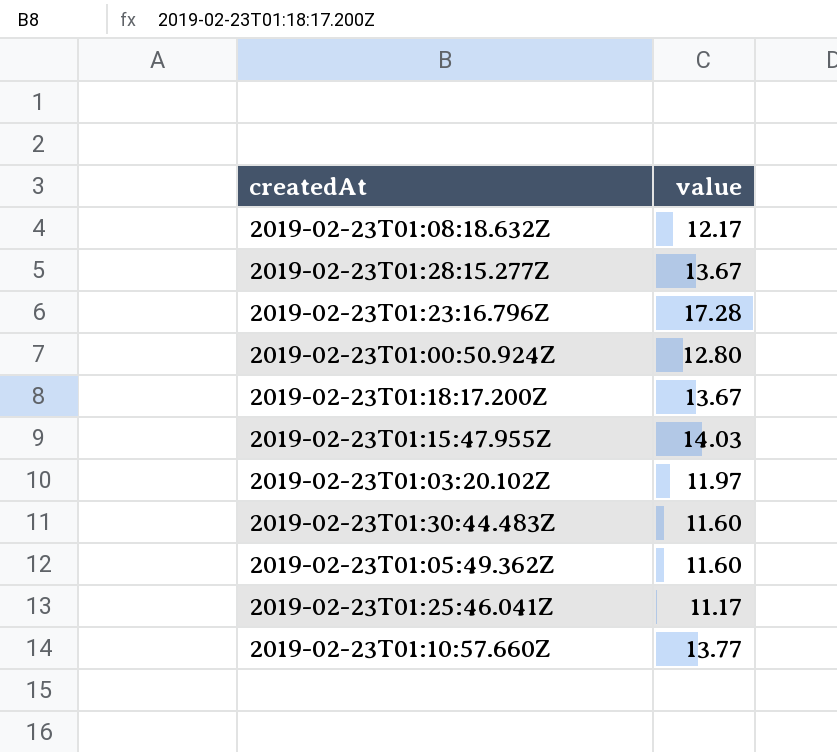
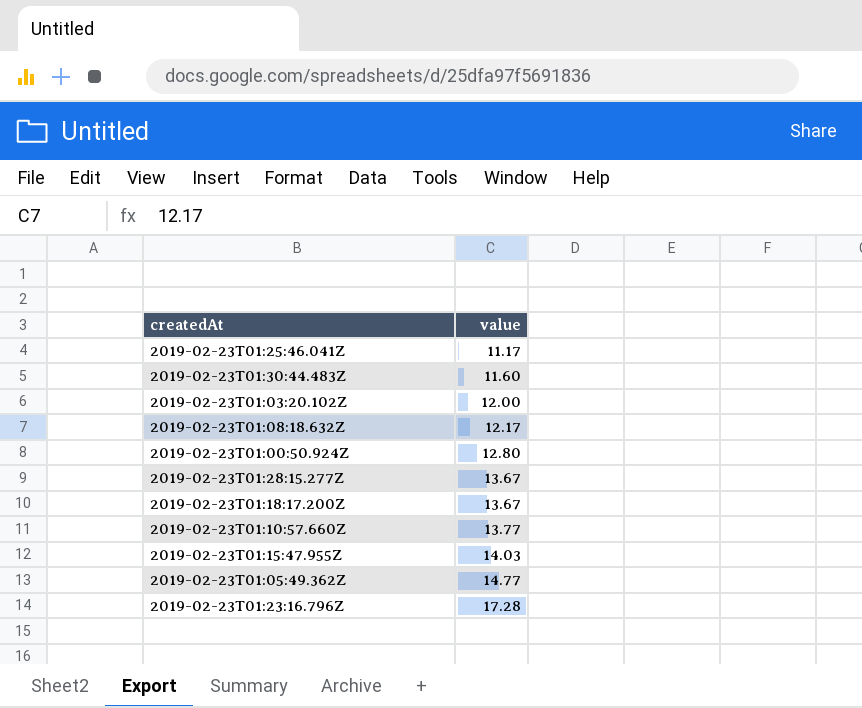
row order: none -> value ascending
2019-02-23T01:03:20.102Z | value: 11.97 -> 12.00
2019-02-23T01:05:49.362Z | value: 11.60 -> 14.77

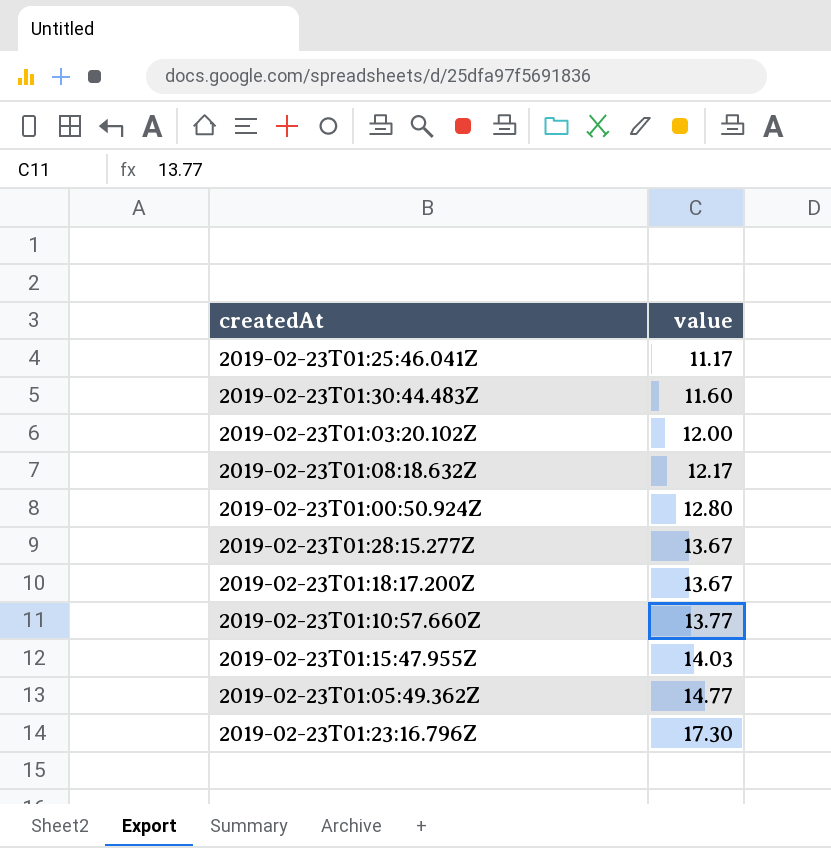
2019-02-23T01:23:16.796Z | value: 17.28 -> 17.30

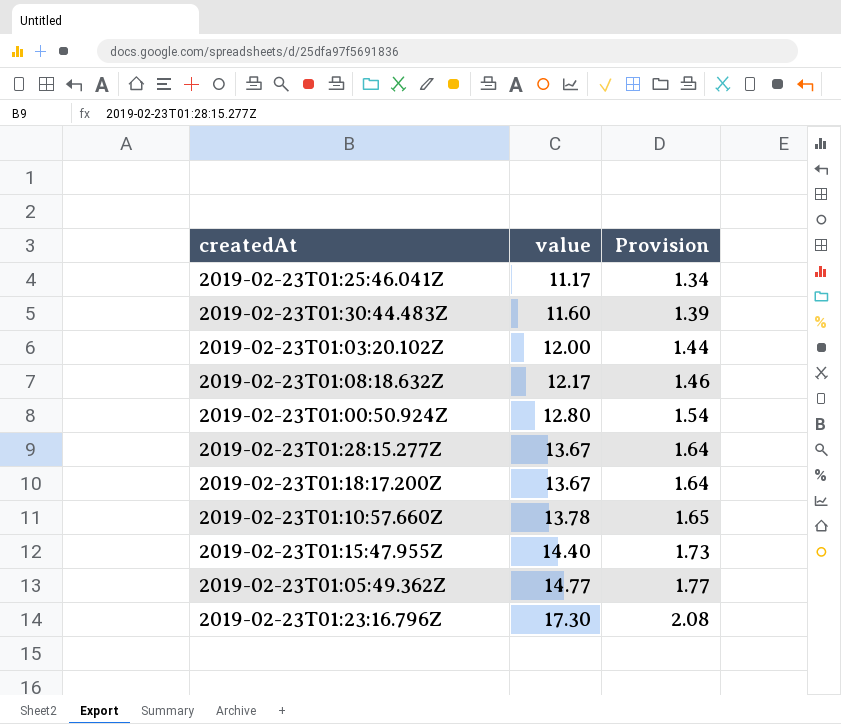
column Provision | formula: none -> [value] * 0.12
2019-02-23T01:10:57.660Z | value: 13.77 -> 13.78
2019-02-23T01:15:47.955Z | value: 14.03 -> 14.40

